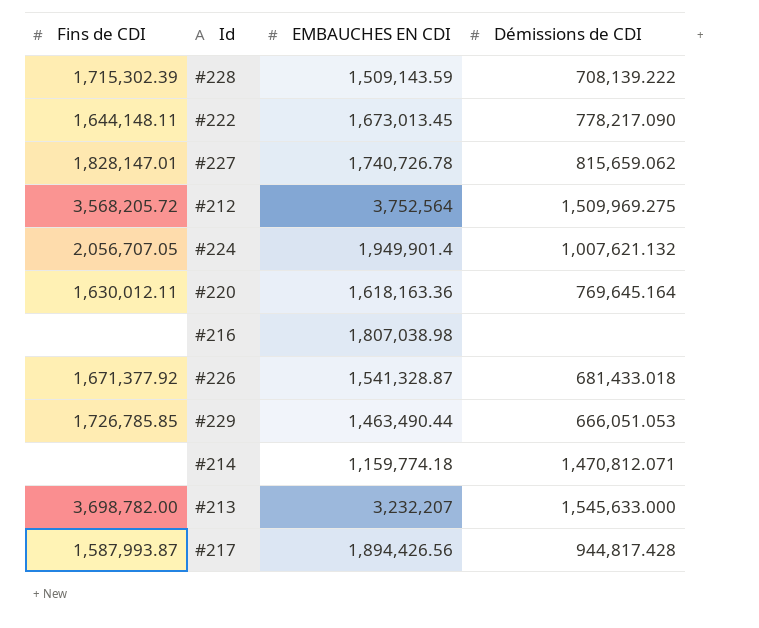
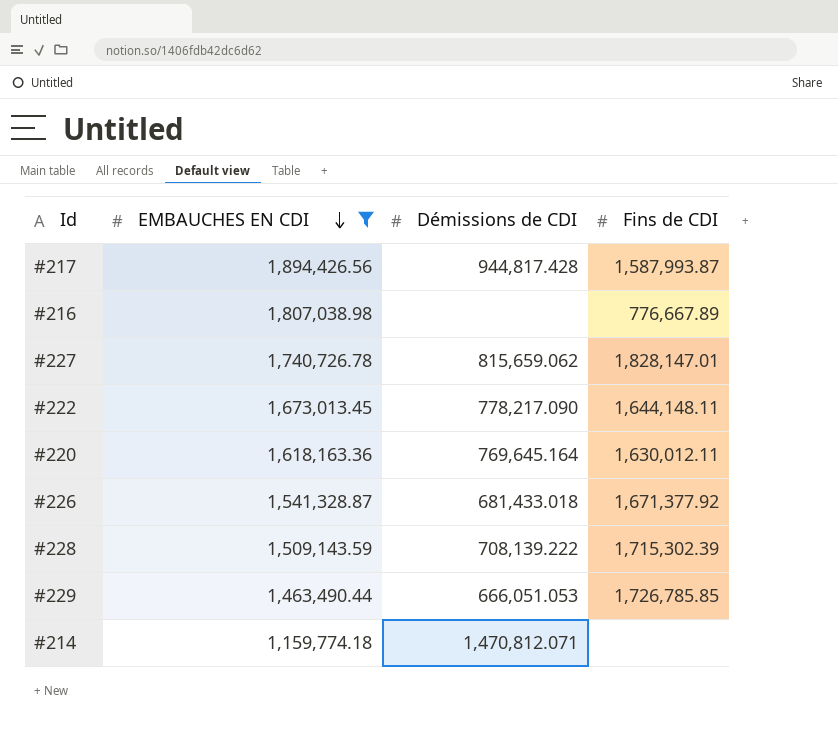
filter: none -> EMBAUCHES EN CDI <= 1,894,426.56
row order: none -> EMBAUCHES EN CDI descending
column Fins de CDI | position: 1 -> 4
#216 | Fins de CDI: none -> 776,667.89

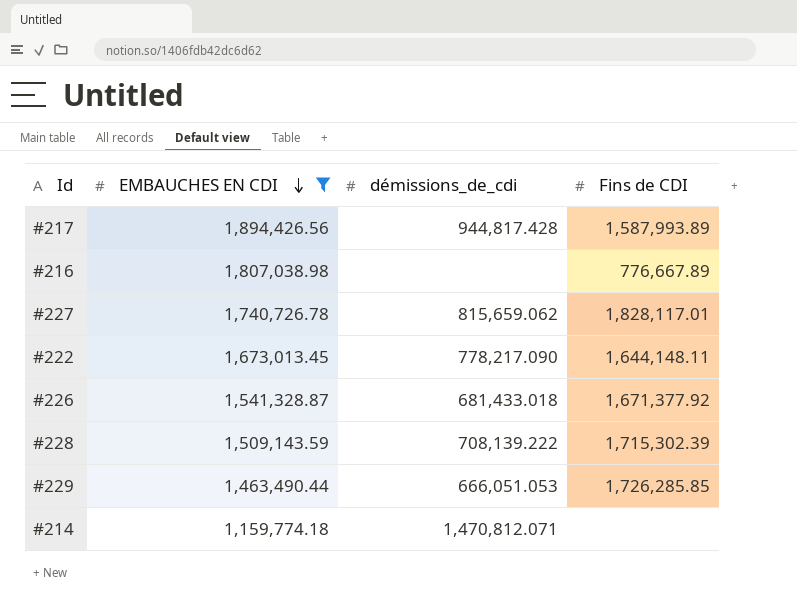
column name: Démissions de CDI -> démissions_de_cdi
row #220: 1,618,163.36 | 769,645.164 | 1,630,012.11 -> none
#217 | Fins de CDI: 1,587,993.87 -> 1,587,993.89
#227 | Fins de CDI: 1,828,147.01 -> 1,828,117.01
#229 | Fins de CDI: 1,726,785.85 -> 1,726,285.85

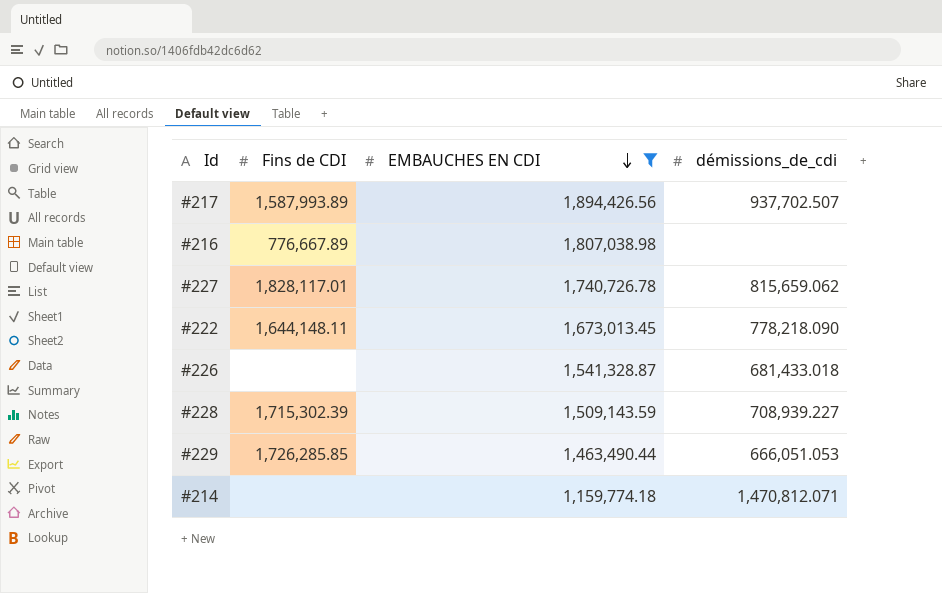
column Fins de CDI | position: 4 -> 2
#217 | démissions_de_cdi: 944,817.428 -> 937,702.507
#222 | démissions_de_cdi: 778,217.090 -> 778,218.090
#226 | Fins de CDI: 1,671,377.92 -> none
#228 | démissions_de_cdi: 708,139.222 -> 708,939.227

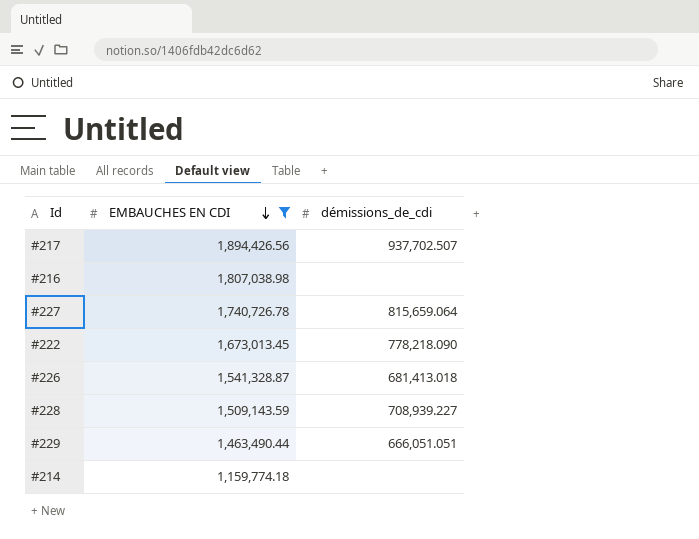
column Fins de CDI | position: 2 -> none
#227 | démissions_de_cdi: 815,659.062 -> 815,659.064
#226 | démissions_de_cdi: 681,433.018 -> 681,413.018
#229 | démissions_de_cdi: 666,051.053 -> 666,051.051
#214 | démissions_de_cdi: 1,470,812.071 -> none

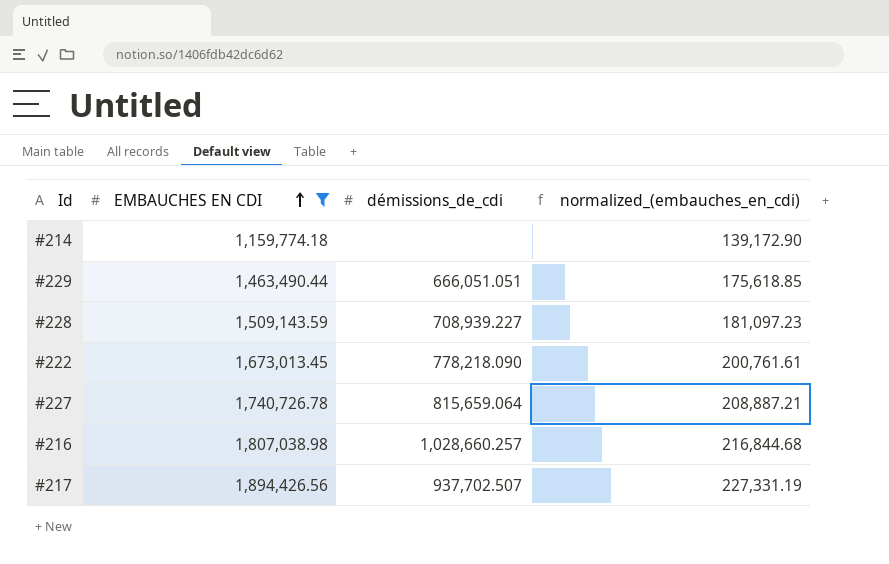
row order: EMBAUCHES EN CDI descending -> EMBAUCHES EN CDI ascending
column normalized_(embauches_en_cdi) | formula: none -> [EMBAUCHES EN CDI] * 0.12
row #226: 1,541,328.87 | 681,413.018 -> none
#216 | démissions_de_cdi: none -> 1,028,660.257

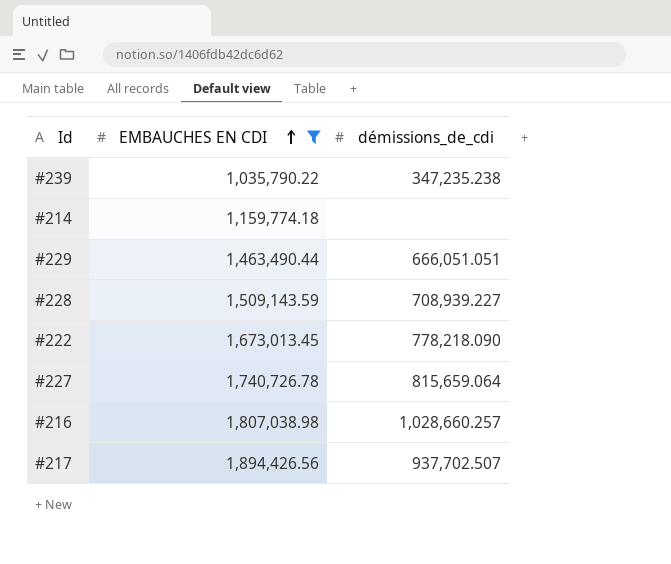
column normalized_(embauches_en_cdi) | formula: [EMBAUCHES EN CDI] * 0.12 -> none
row #239: none -> 1,035,790.22 | 347,235.238

